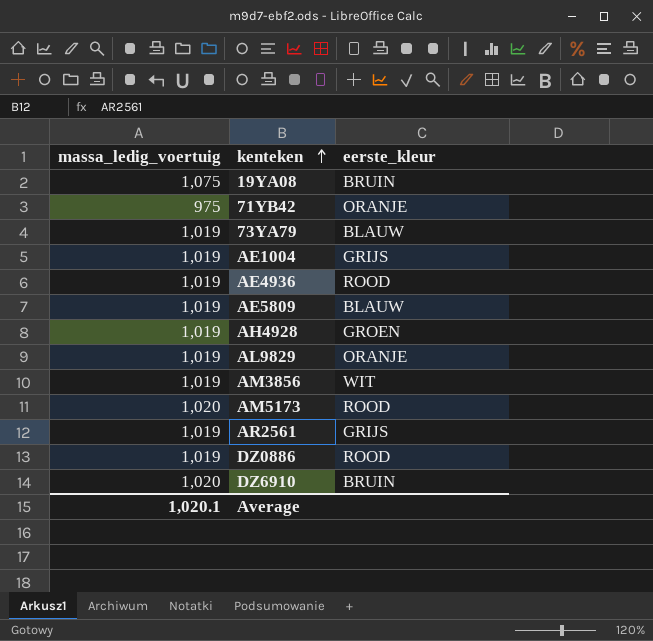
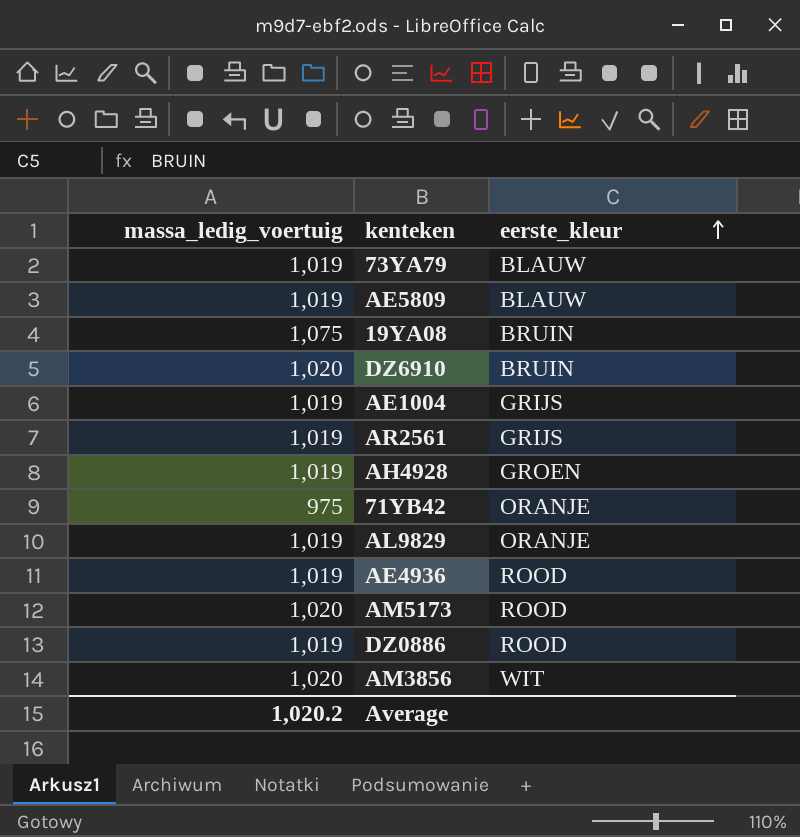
row order: kenteken ascending -> eerste_kleur ascending
AM3856 | massa_ledig_voertuig: 1,019 -> 1,020
Average | massa_ledig_voertuig: 1,020.1 -> 1,020.2

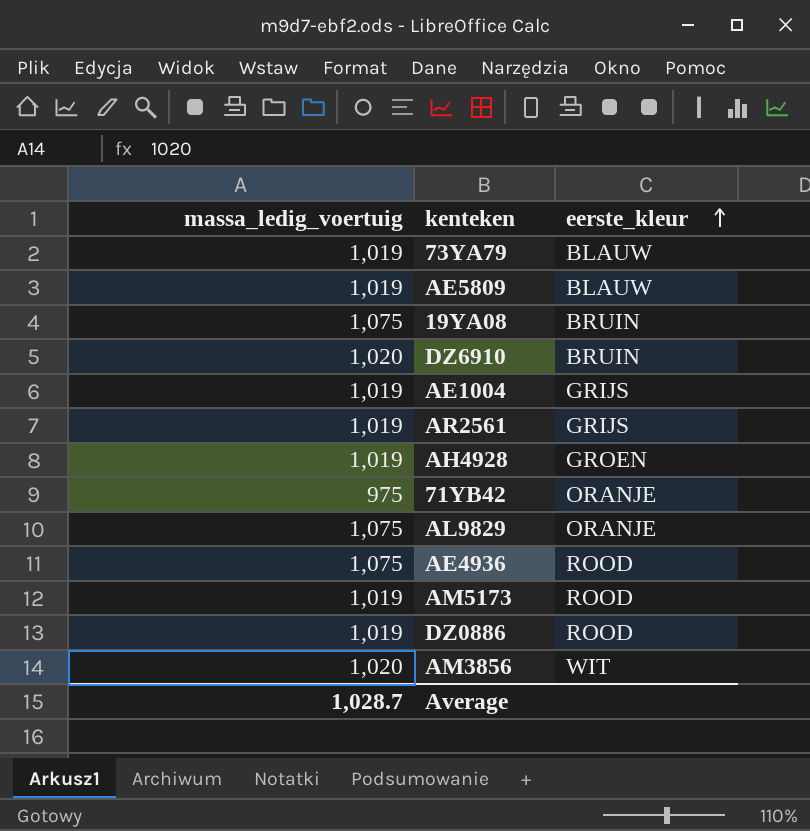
AL9829 | massa_ledig_voertuig: 1,019 -> 1,075
AE4936 | massa_ledig_voertuig: 1,019 -> 1,075
AM5173 | massa_ledig_voertuig: 1,020 -> 1,019
Average | massa_ledig_voertuig: 1,020.2 -> 1,028.7

